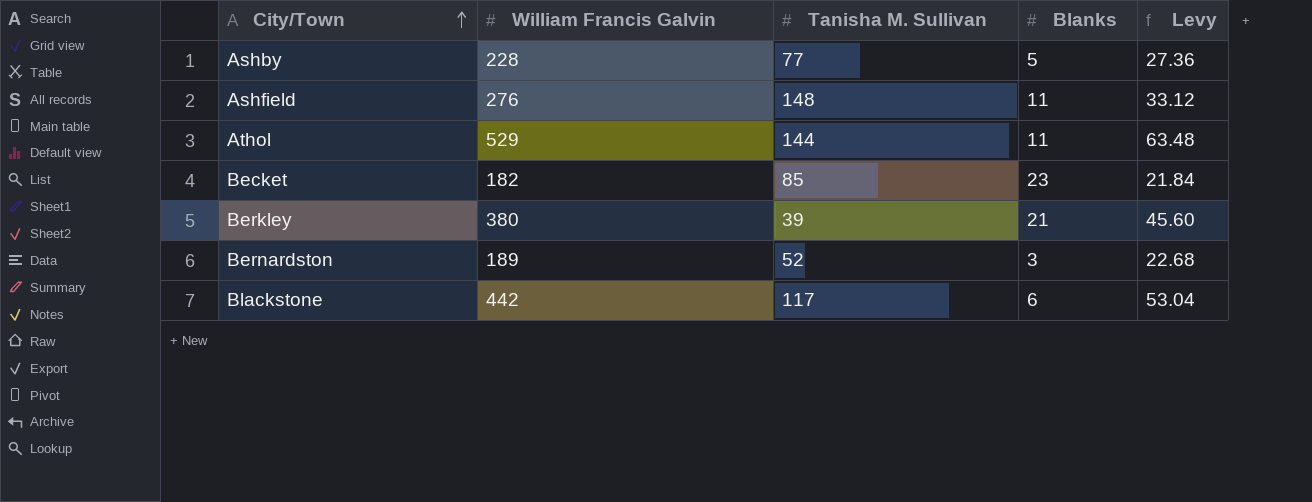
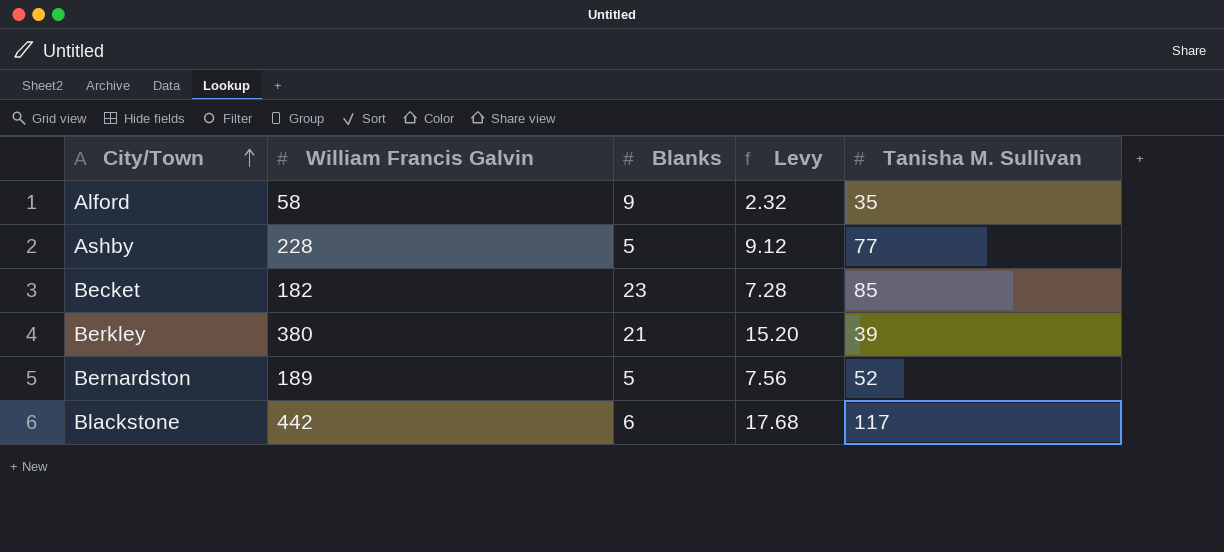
column Levy | formula: [William Francis Galvin] * 0.12 -> [William Francis Galvin] * 0.04
column Tanisha M. Sullivan | position: 3 -> 5
row Ashfield: 276 | 148 | 11 | 33.12 -> none
row Athol: 529 | 144 | 11 | 63.48 -> none
row Alford: none -> 58 | 9 | 2.32 | 35
Bernardston | Blanks: 3 -> 5

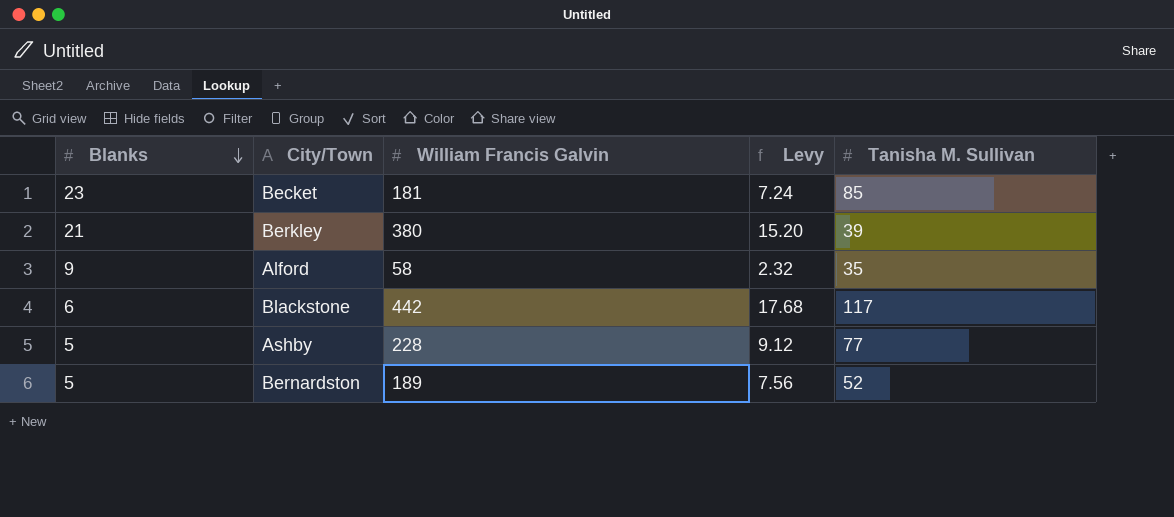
row order: City/Town ascending -> Blanks descending
column Blanks | position: 3 -> 1
Becket | William Francis Galvin: 182 -> 181
Becket | Levy: 7.28 -> 7.24

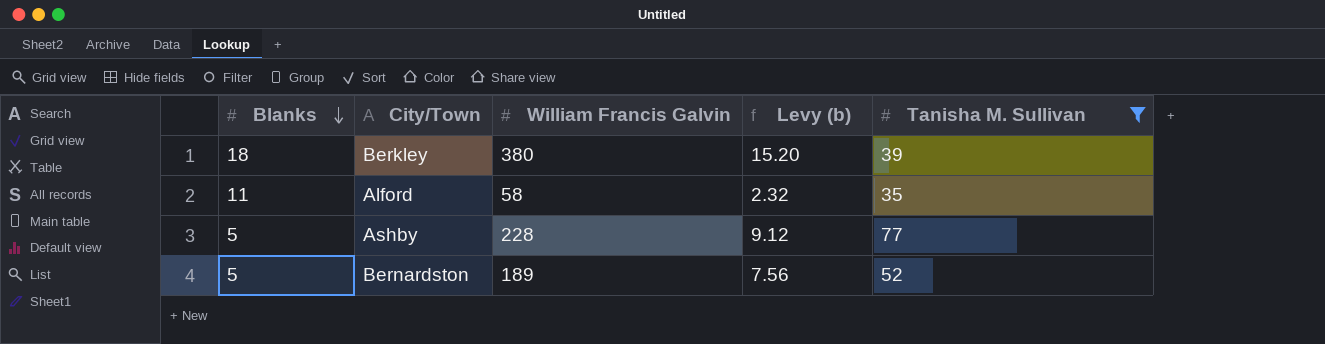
filter: none -> Tanisha M. Sullivan <= 77
column name: Levy -> Levy (b)
Berkley | Blanks: 21 -> 18
Alford | Blanks: 9 -> 11

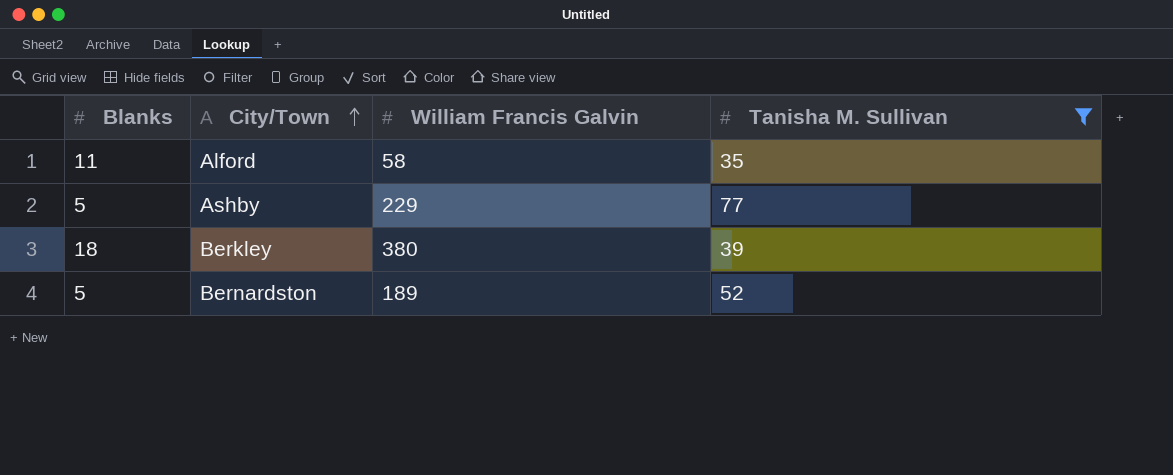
row order: Blanks descending -> City/Town ascending
column Levy (b) | formula: [William Francis Galvin] * 0.04 -> none
Ashby | William Francis Galvin: 228 -> 229

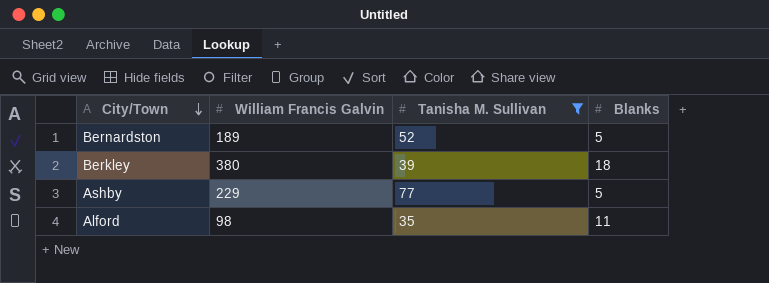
row order: City/Town ascending -> City/Town descending
column Blanks | position: 1 -> 4
Alford | William Francis Galvin: 58 -> 98

